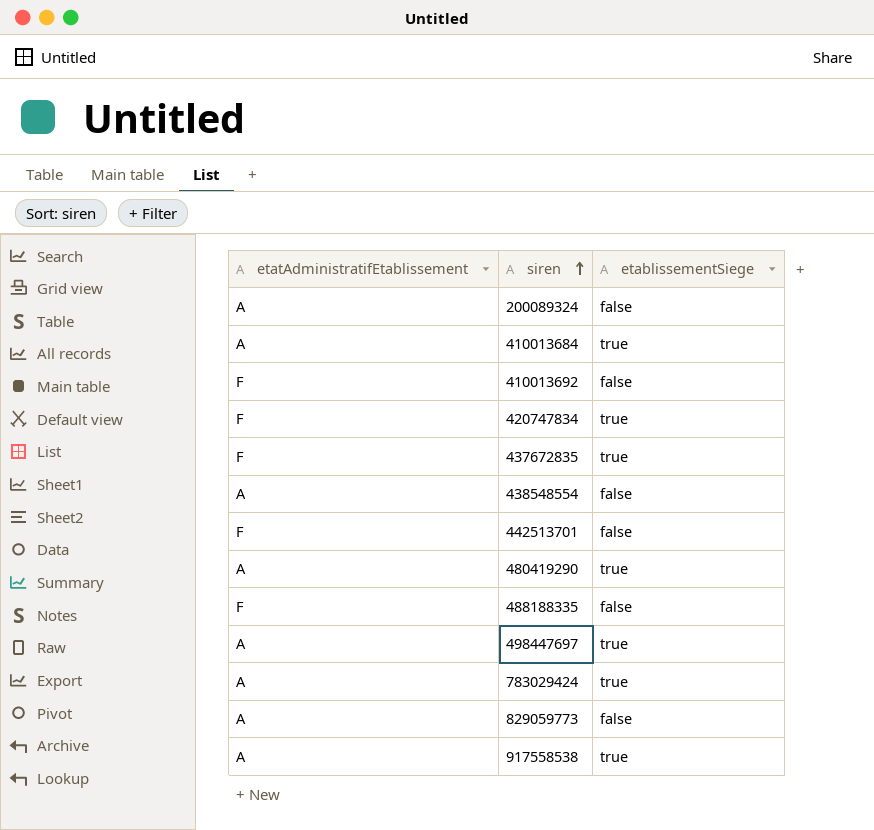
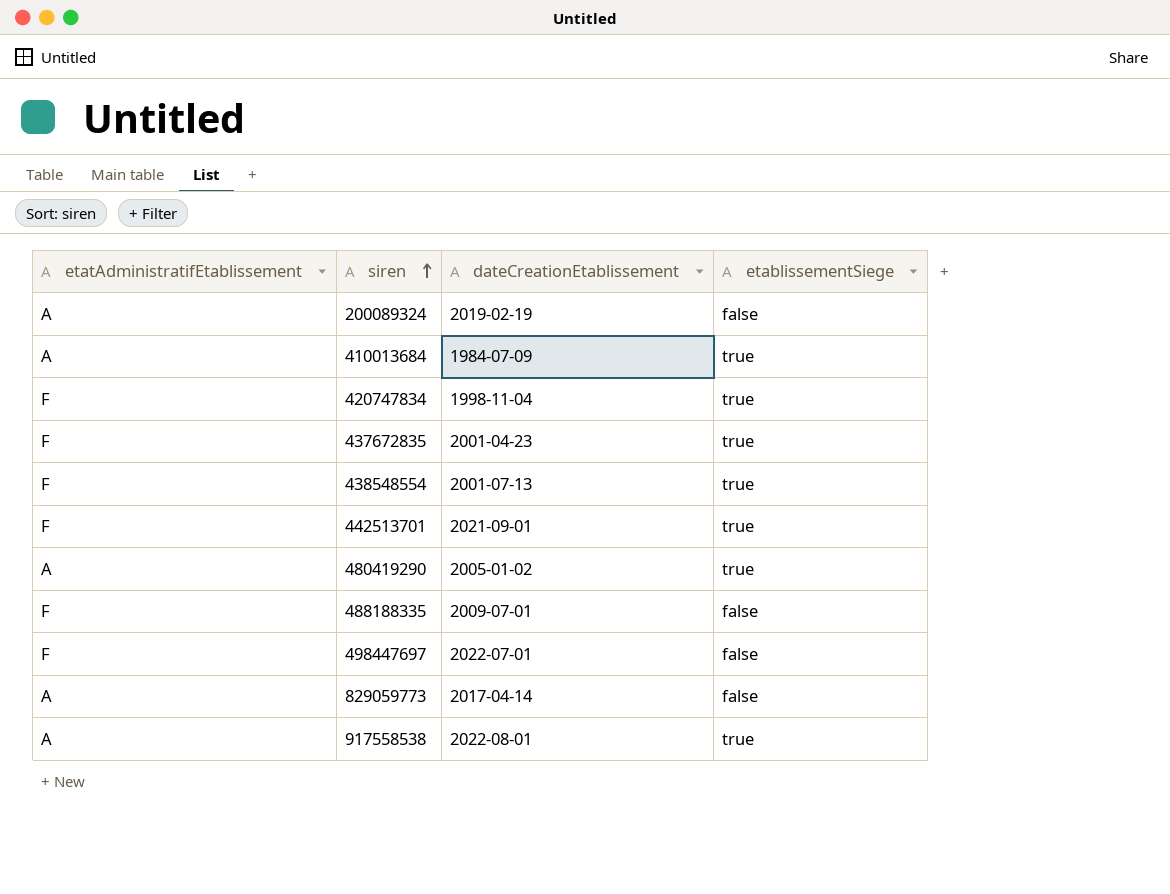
column dateCreationEtablissement | position: none -> 3
row 410013692: F | false -> none
row 783029424: A | true -> none
438548554 | etatAdministratifEtablissement: A -> F
438548554 | etablissementSiege: false -> true
442513701 | etablissementSiege: false -> true
498447697 | etatAdministratifEtablissement: A -> F
498447697 | etablissementSiege: true -> false

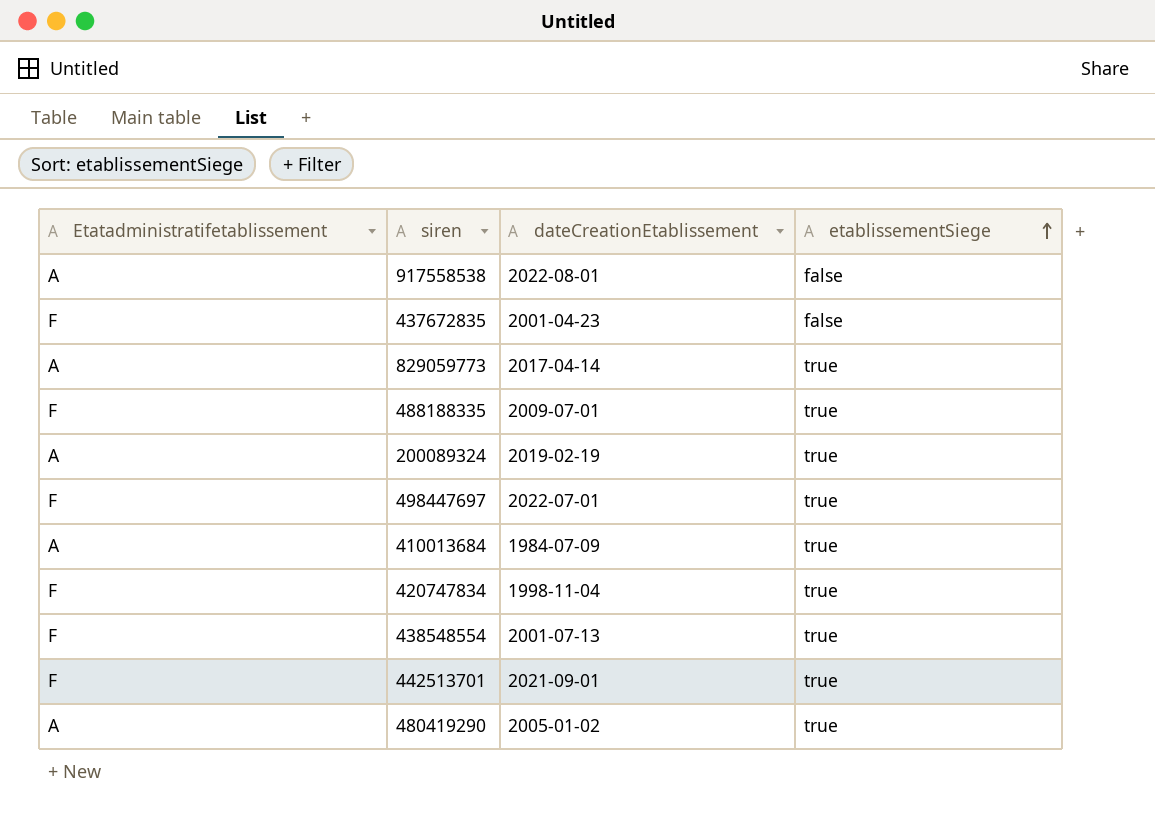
row order: siren ascending -> etablissementSiege ascending
column name: etatAdministratifEtablissement -> Etatadministratifetablissement
917558538 | etablissementSiege: true -> false
437672835 | etablissementSiege: true -> false
829059773 | etablissementSiege: false -> true
488188335 | etablissementSiege: false -> true
200089324 | etablissementSiege: false -> true
498447697 | etablissementSiege: false -> true

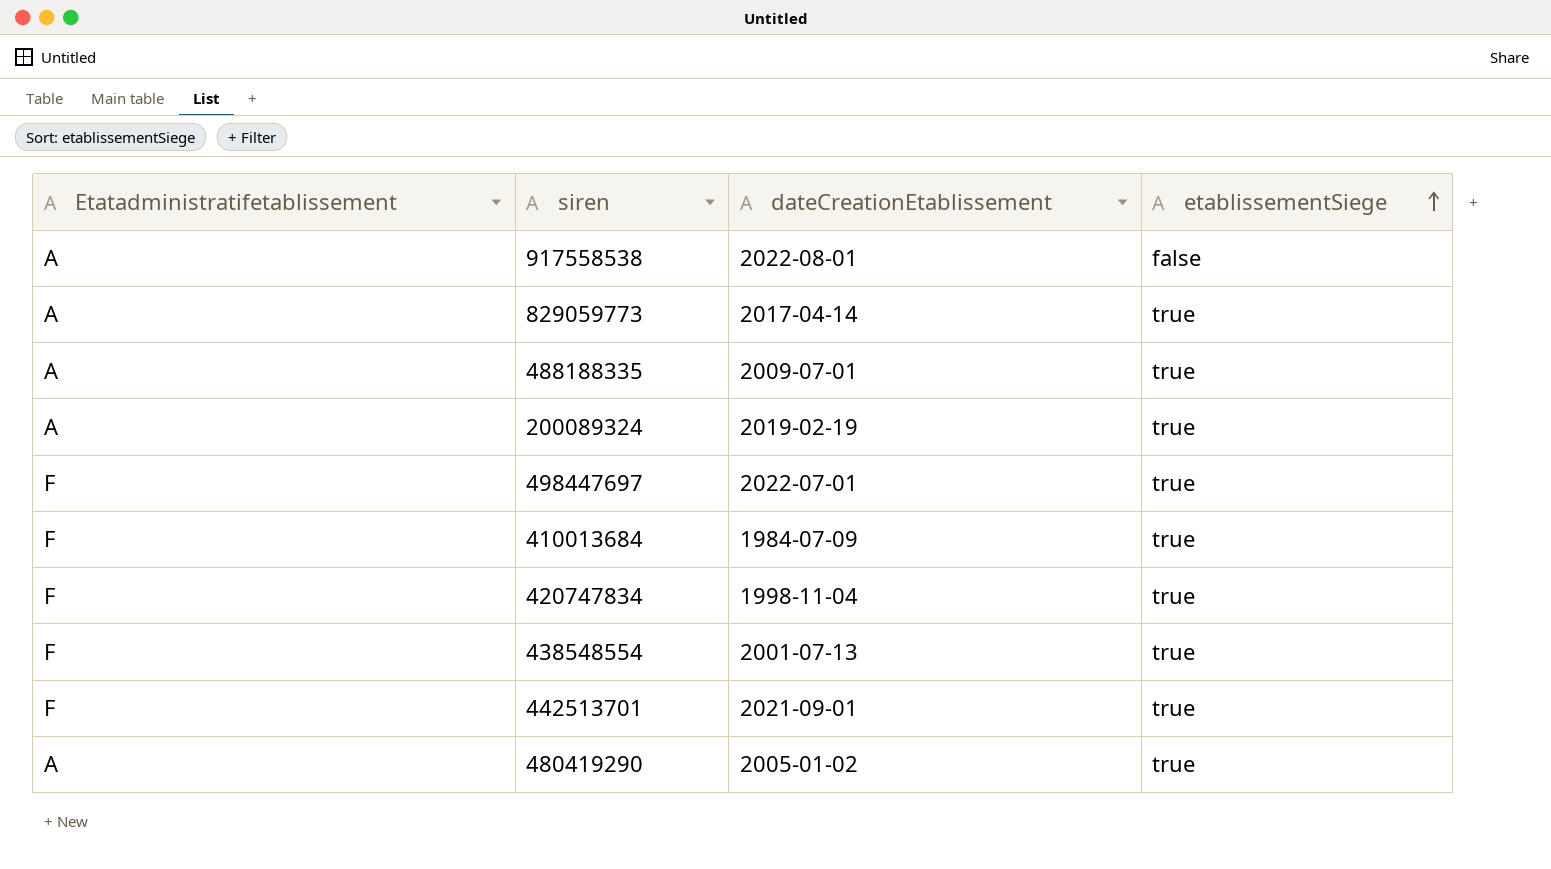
row 437672835: F | 2001-04-23 | false -> none
488188335 | Etatadministratifetablissement: F -> A
410013684 | Etatadministratifetablissement: A -> F

